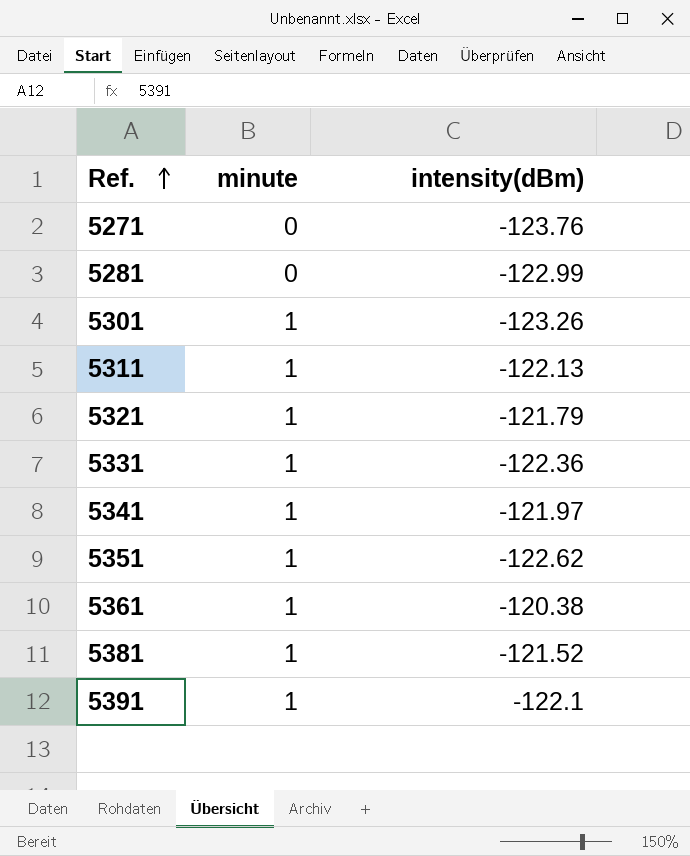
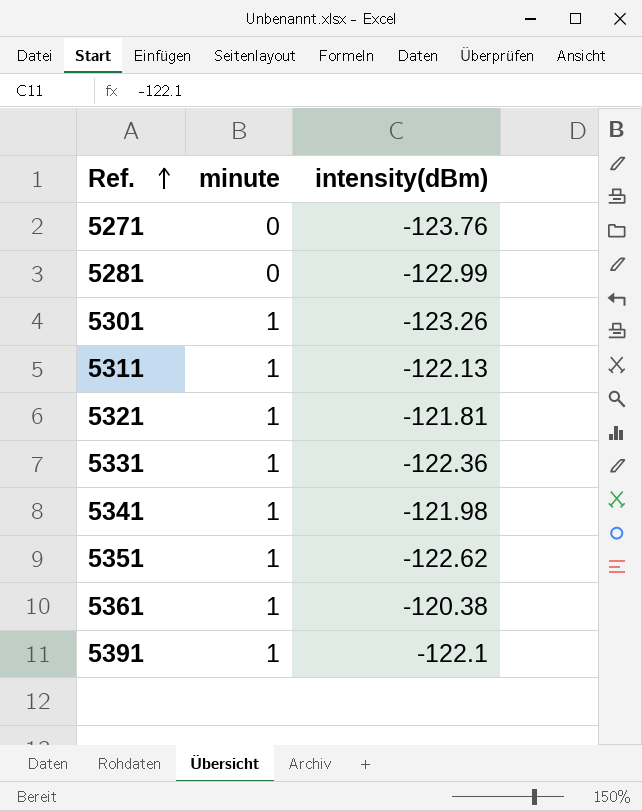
row 5381: 1 | -121.52 -> none
5321 | intensity(dBm): -121.79 -> -121.81
5341 | intensity(dBm): -121.97 -> -121.98

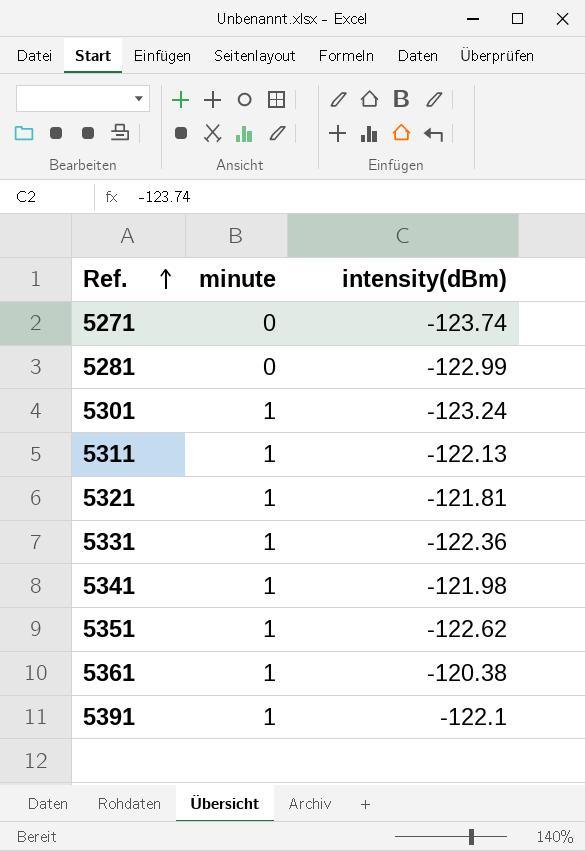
5271 | intensity(dBm): -123.76 -> -123.74
5301 | intensity(dBm): -123.26 -> -123.24

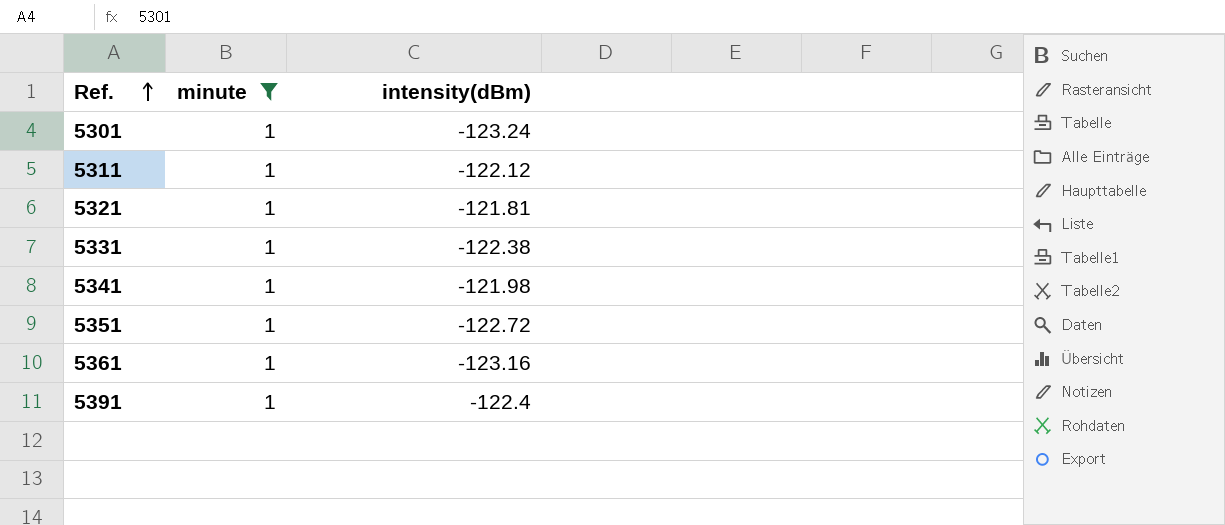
filter: none -> minute = 1
5311 | intensity(dBm): -122.13 -> -122.12
5331 | intensity(dBm): -122.36 -> -122.38
5351 | intensity(dBm): -122.62 -> -122.72
5361 | intensity(dBm): -120.38 -> -123.16
5391 | intensity(dBm): -122.1 -> -122.4

